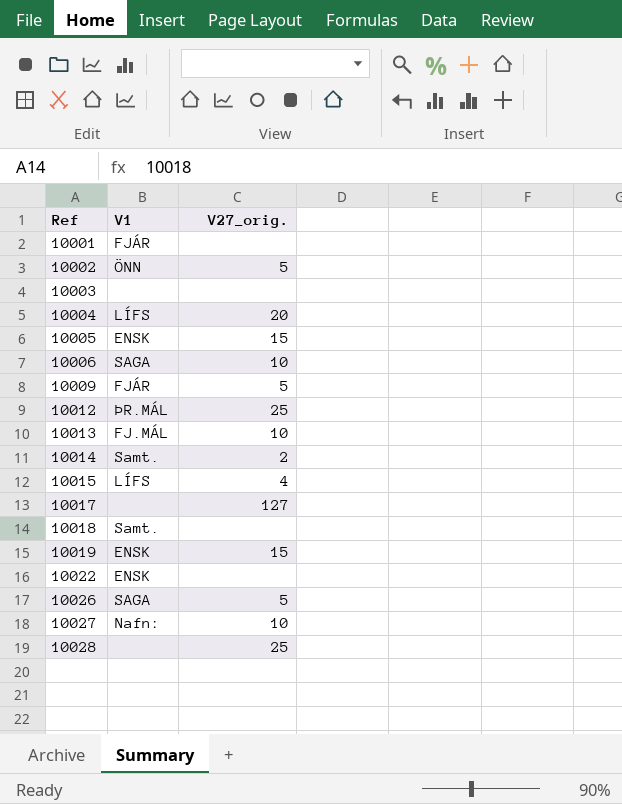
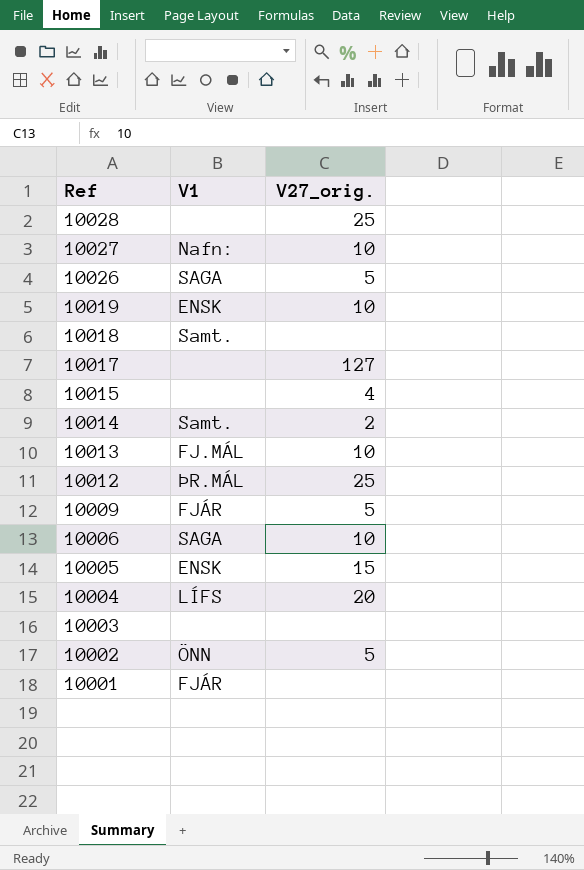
row order: Ref ascending -> Ref descending
row 10022: ENSK | none -> none
10019 | V27_orig.: 15 -> 10
10015 | V1: LÍFS -> none

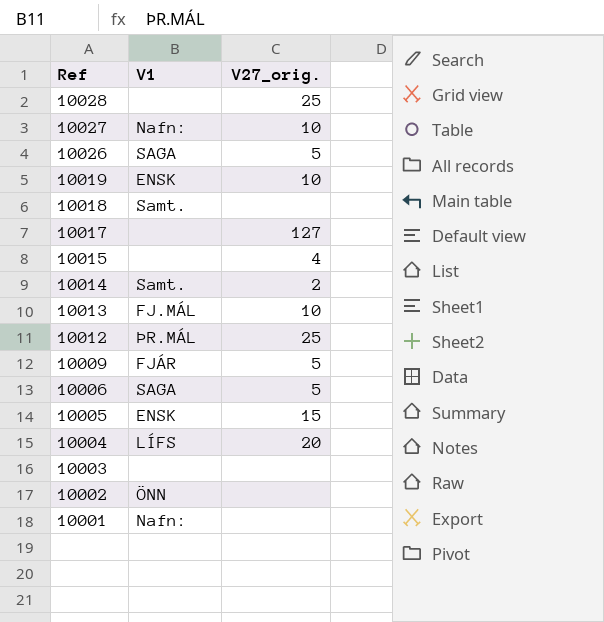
10006 | V27_orig.: 10 -> 5
10002 | V27_orig.: 5 -> none
10001 | V1: FJÁR -> Nafn:

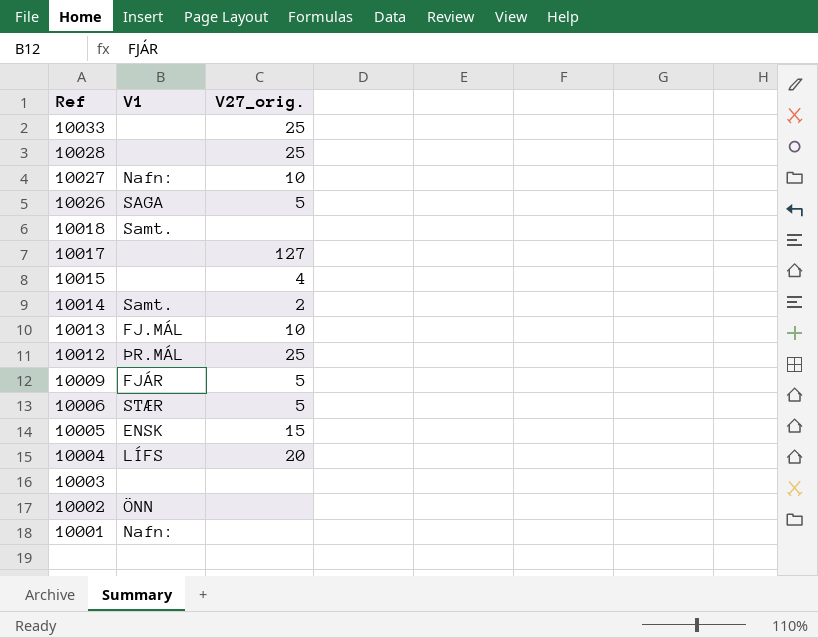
row 10019: ENSK | 10 -> none
row 10033: none -> none | 25
10006 | V1: SAGA -> STÆR

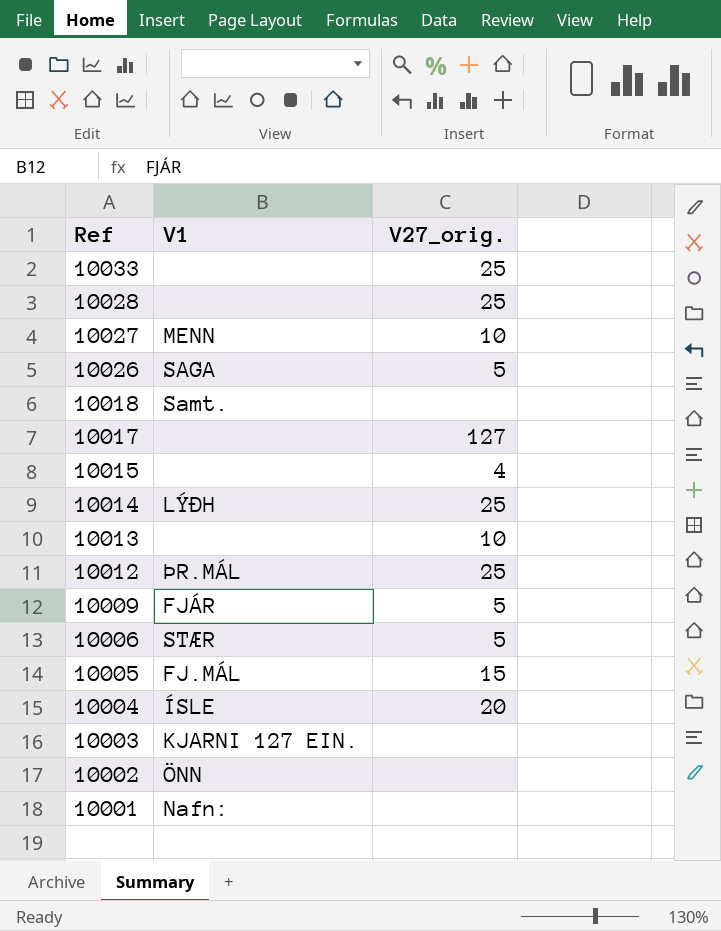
10027 | V1: Nafn: -> MENN
10014 | V1: Samt. -> LÝÐH
10014 | V27_orig.: 2 -> 25
10013 | V1: FJ.MÁL -> none
10005 | V1: ENSK -> FJ.MÁL
10004 | V1: LÍFS -> ÍSLE
10003 | V1: none -> KJARNI 127 EIN.

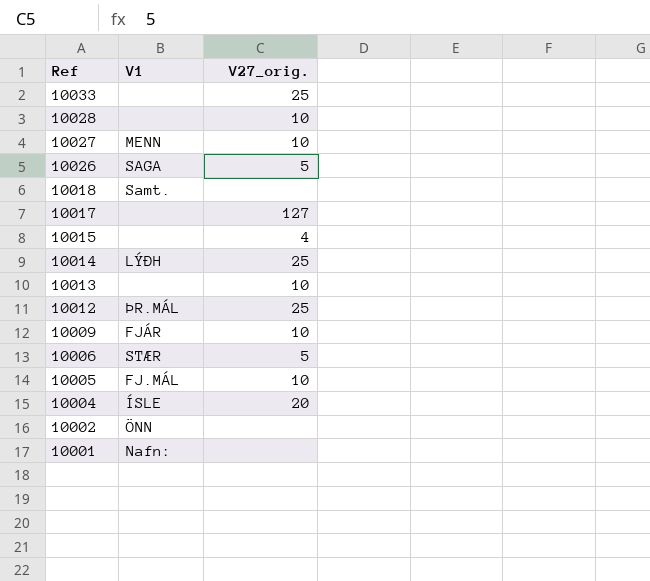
row 10003: KJARNI 127 EIN. | none -> none
10028 | V27_orig.: 25 -> 10
10009 | V27_orig.: 5 -> 10
10005 | V27_orig.: 15 -> 10

